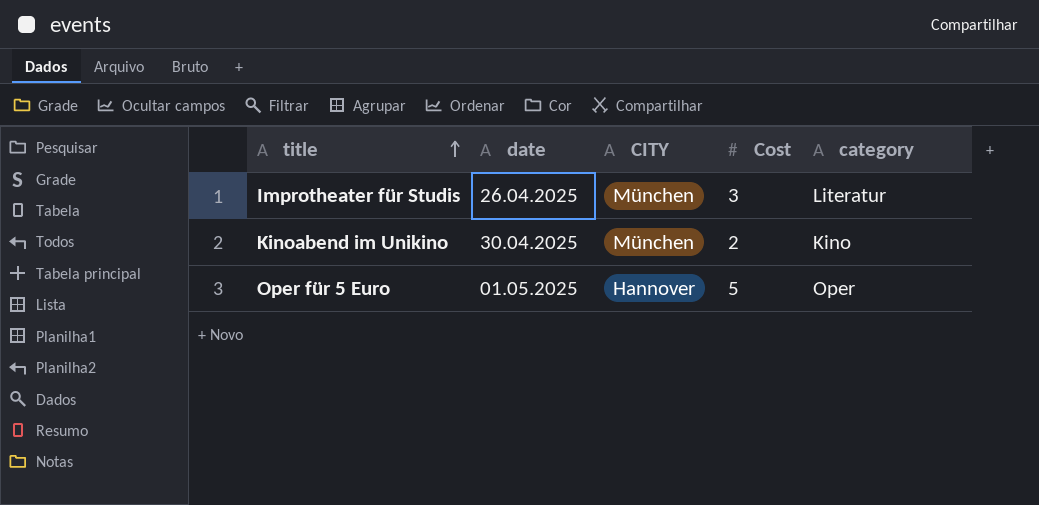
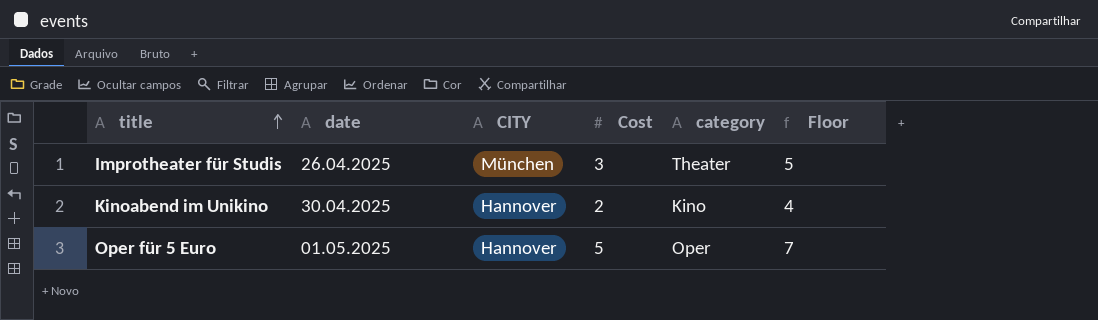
column Floor | formula: none -> [Cost] + 2
Improtheater für Studis | category: Literatur -> Theater
Kinoabend im Unikino | CITY: München -> Hannover

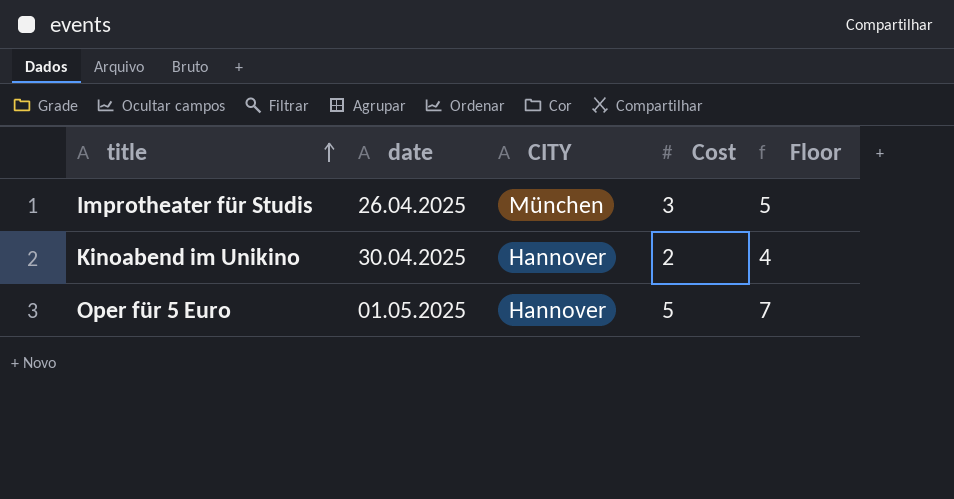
column category | position: 5 -> none

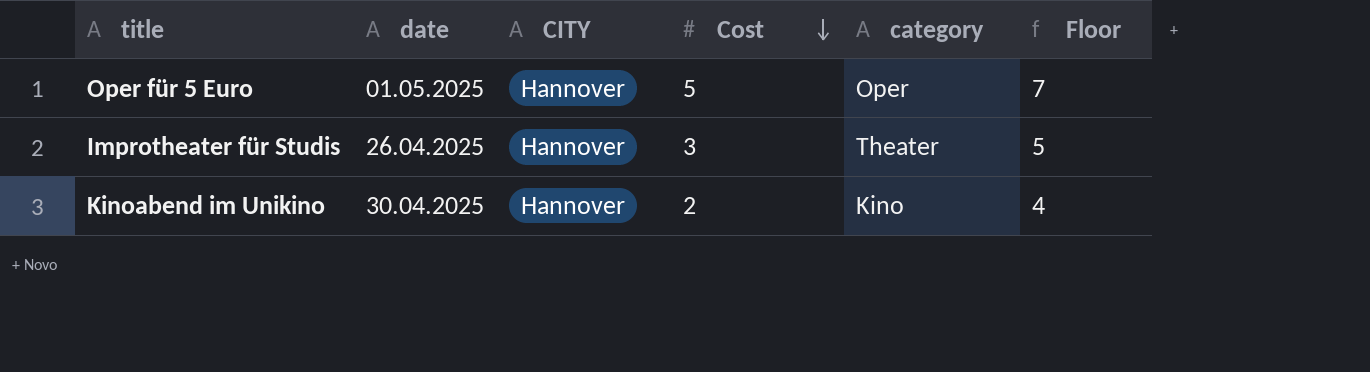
row order: title ascending -> Cost descending
column category | position: none -> 5
Improtheater für Studis | CITY: München -> Hannover

